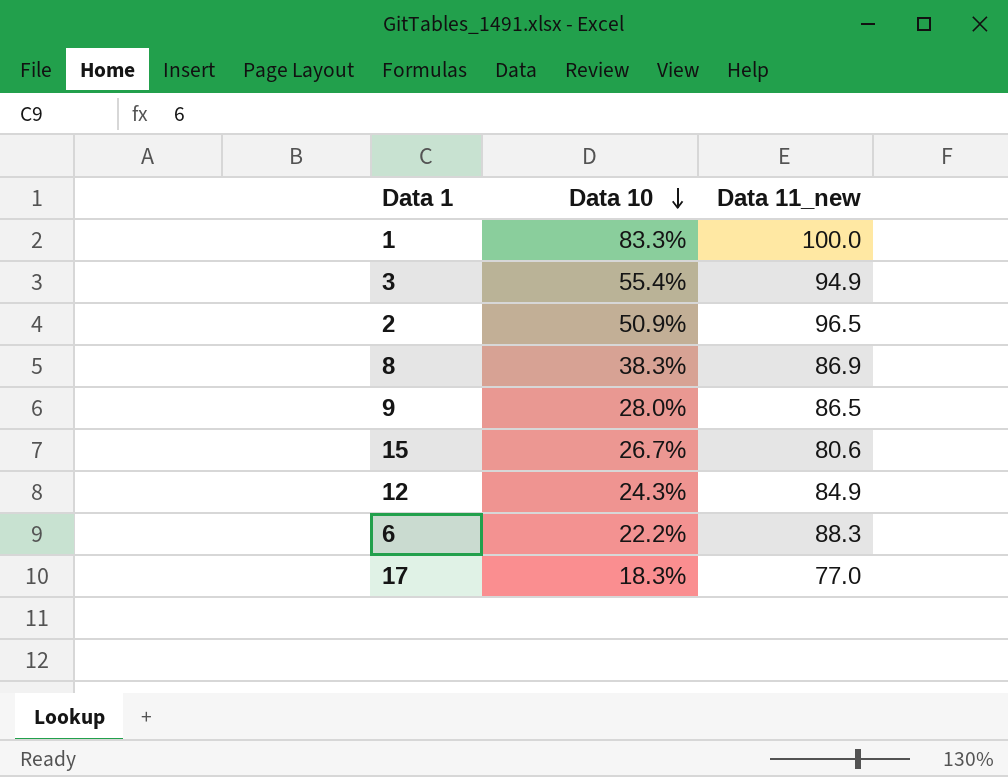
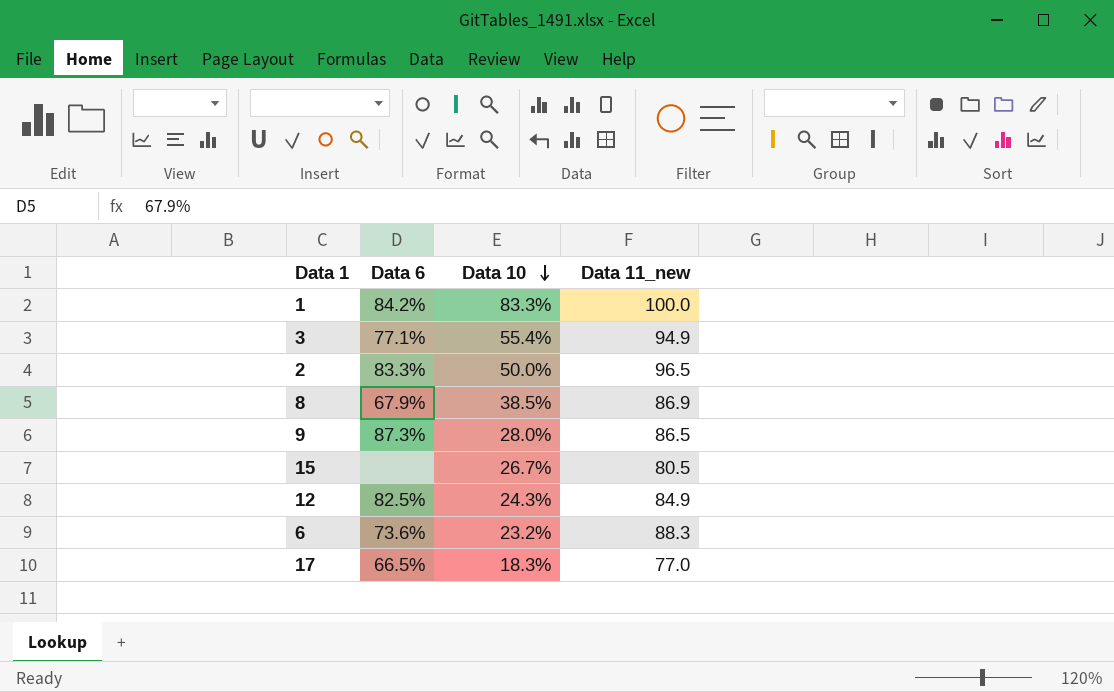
column Data 6 | position: none -> 2
2 | Data 10: 50.9% -> 50.0%
8 | Data 10: 38.3% -> 38.5%
15 | Data 11_new: 80.6 -> 80.5
6 | Data 10: 22.2% -> 23.2%

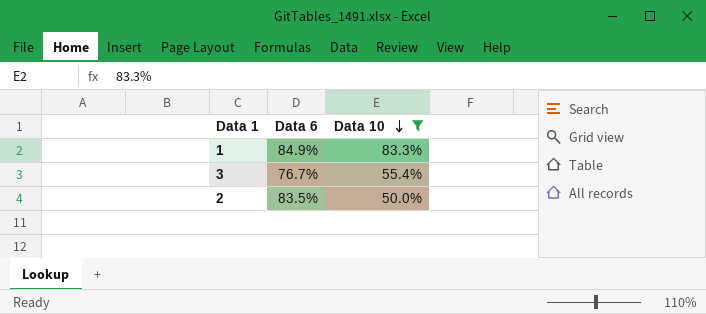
filter: none -> Data 10 >= 50.0%
column Data 11_new | position: 4 -> none
1 | Data 6: 84.2% -> 84.9%
3 | Data 6: 77.1% -> 76.7%
2 | Data 6: 83.3% -> 83.5%

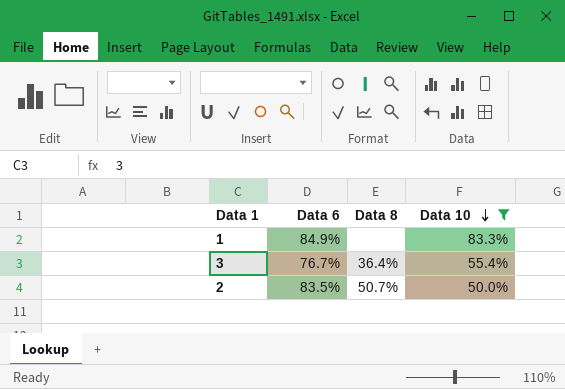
column Data 8 | position: none -> 3

